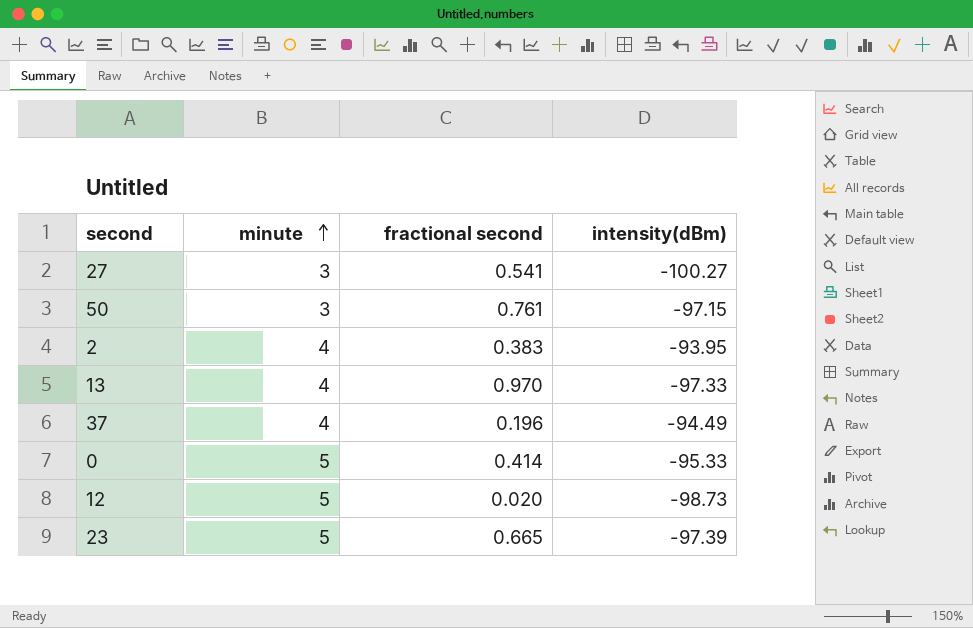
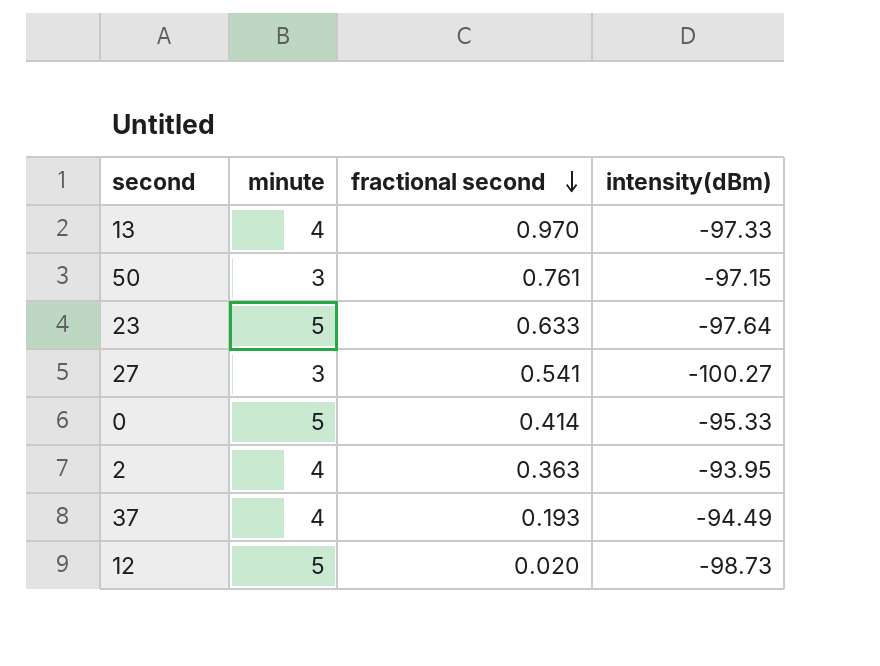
row order: minute ascending -> fractional second descending
23 | fractional second: 0.665 -> 0.633
23 | intensity(dBm): -97.39 -> -97.64
2 | fractional second: 0.383 -> 0.363
37 | fractional second: 0.196 -> 0.193

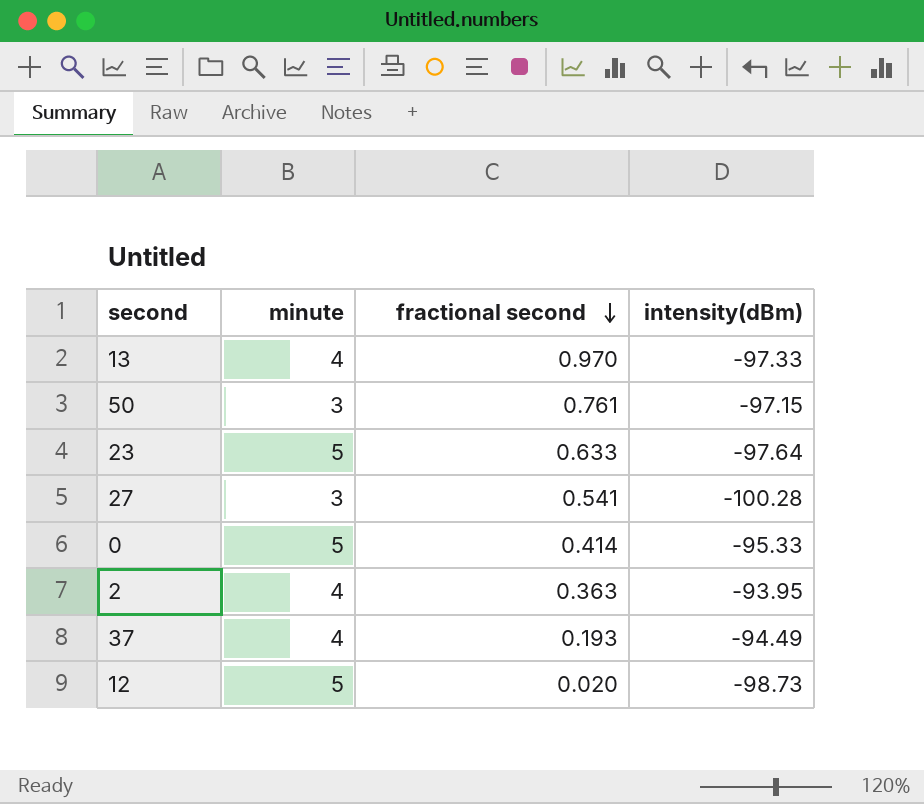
27 | intensity(dBm): -100.27 -> -100.28

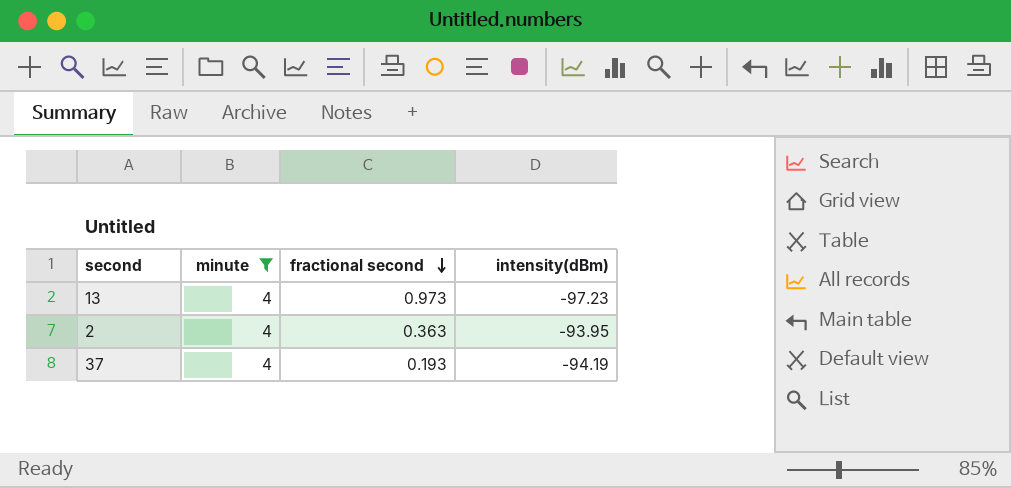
filter: none -> minute = 4
13 | fractional second: 0.970 -> 0.973
13 | intensity(dBm): -97.33 -> -97.23
37 | intensity(dBm): -94.49 -> -94.19

